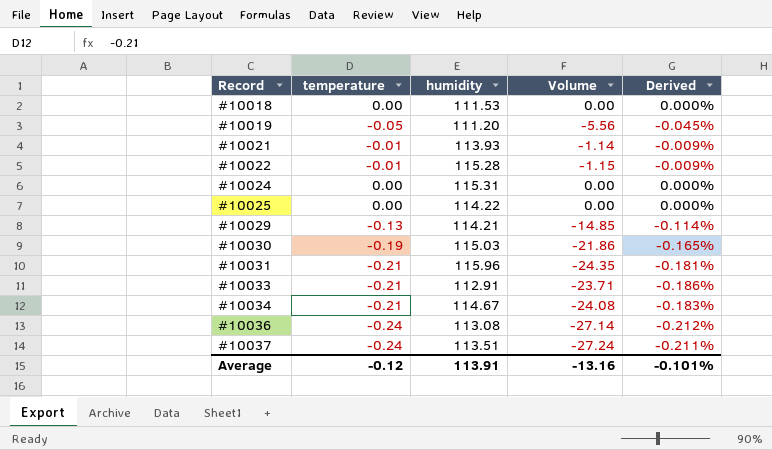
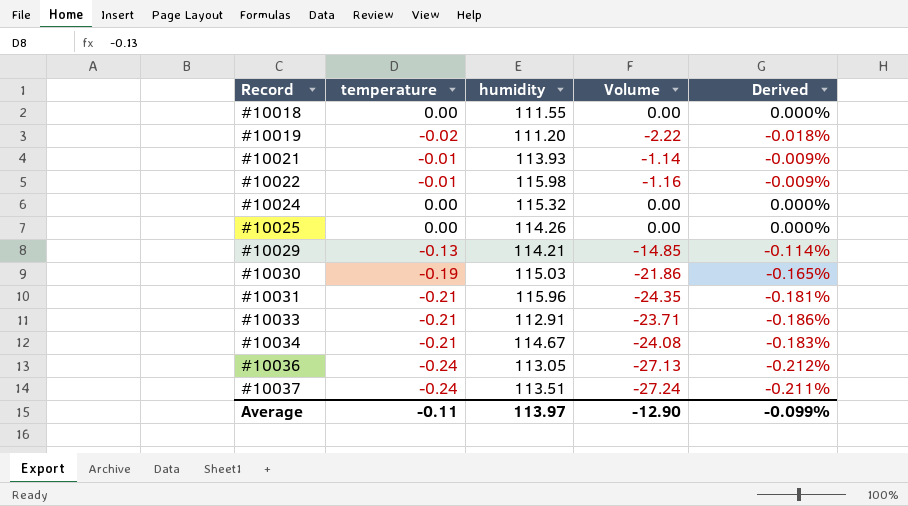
#10018 | humidity: 111.53 -> 111.55
#10019 | temperature: -0.05 -> -0.02
#10019 | Volume: -5.56 -> -2.22
#10019 | Derived: -0.045% -> -0.018%
#10022 | humidity: 115.28 -> 115.98
#10022 | Volume: -1.15 -> -1.16
#10024 | humidity: 115.31 -> 115.32
#10025 | humidity: 114.22 -> 114.26
#10036 | humidity: 113.08 -> 113.05
#10036 | Volume: -27.14 -> -27.13
Average | temperature: -0.12 -> -0.11
Average | humidity: 113.91 -> 113.97
Average | Volume: -13.16 -> -12.90
Average | Derived: -0.101% -> -0.099%

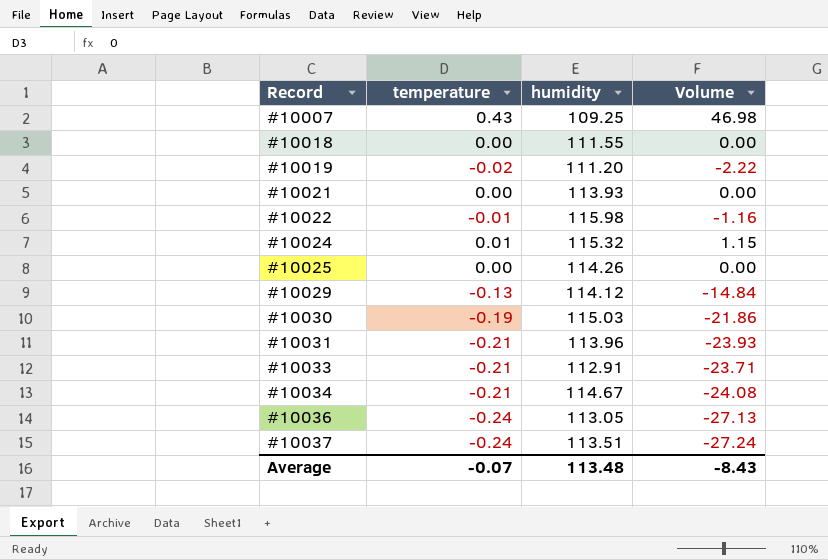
column Derived | formula: [temperature] / [humidity] -> none
row #10007: none -> 0.43 | 109.25 | 46.98
#10021 | temperature: -0.01 -> 0.00
#10021 | Volume: -1.14 -> 0.00
#10024 | temperature: 0.00 -> 0.01
#10024 | Volume: 0.00 -> 1.15
#10029 | humidity: 114.21 -> 114.12
#10029 | Volume: -14.85 -> -14.84
#10031 | humidity: 115.96 -> 113.96
#10031 | Volume: -24.35 -> -23.93
Average | temperature: -0.11 -> -0.07
Average | humidity: 113.97 -> 113.48
Average | Volume: -12.90 -> -8.43

